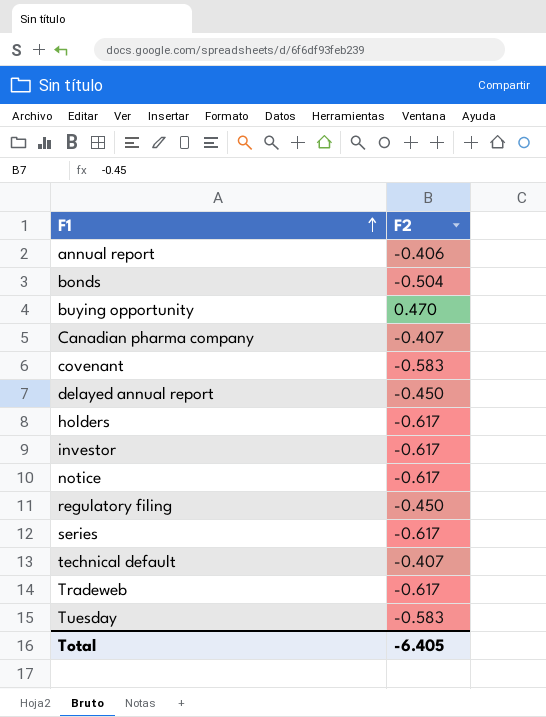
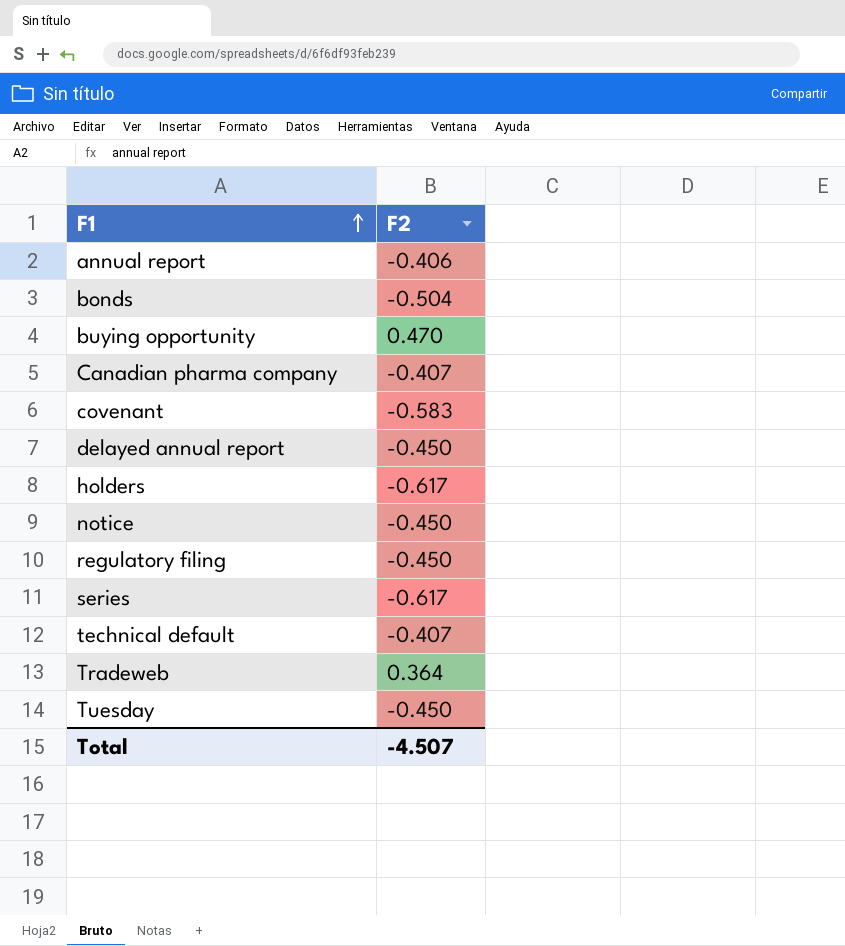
row investor: -0.617 -> none
notice | F2: -0.617 -> -0.450
Tradeweb | F2: -0.617 -> 0.364
Tuesday | F2: -0.583 -> -0.450
Total | F2: -6.405 -> -4.507

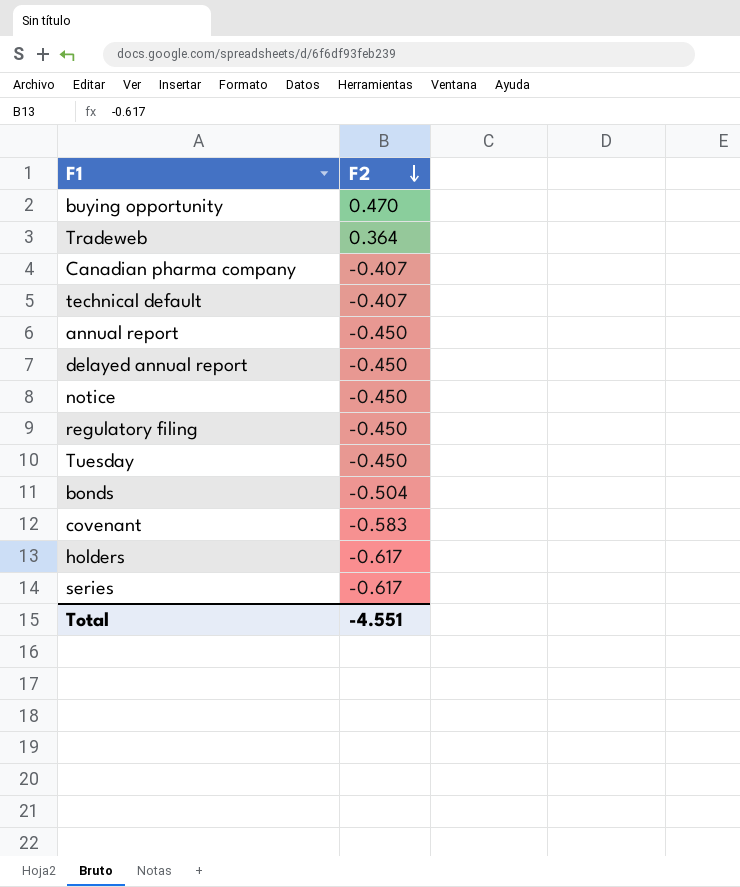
row order: F1 ascending -> F2 descending
annual report | F2: -0.406 -> -0.450
Total | F2: -4.507 -> -4.551

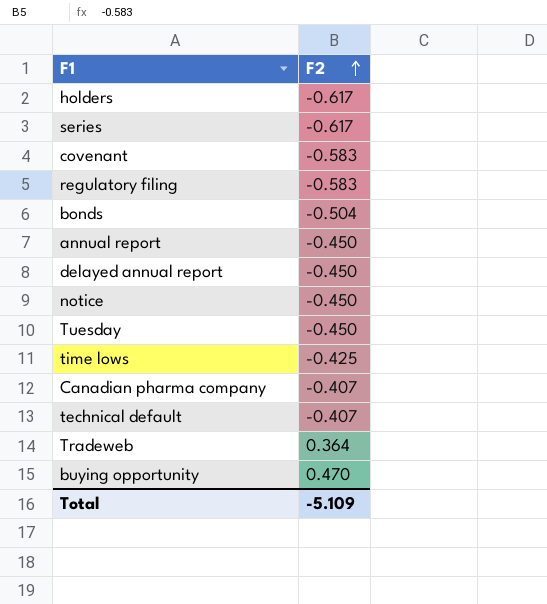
row order: F2 descending -> F2 ascending
regulatory filing | F2: -0.450 -> -0.583
row time lows: none -> -0.425
Total | F2: -4.551 -> -5.109

